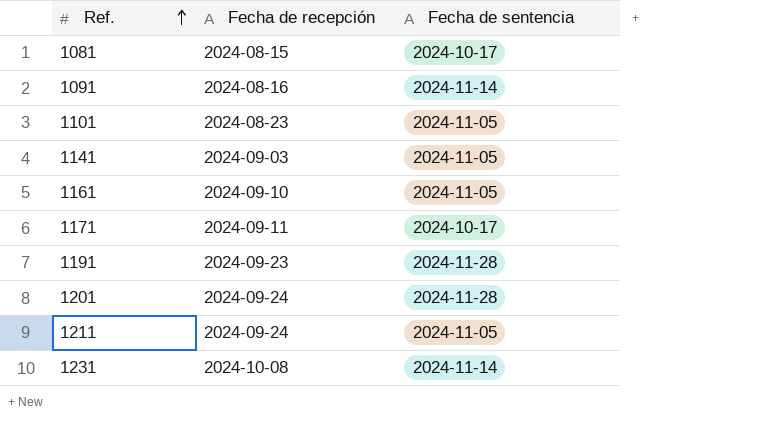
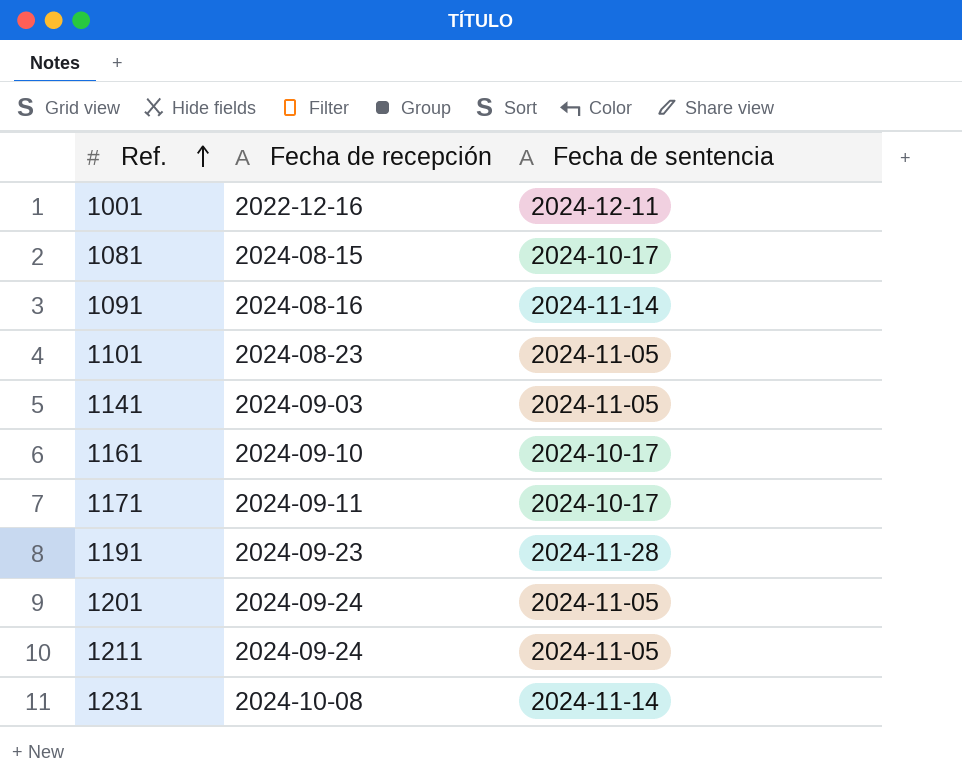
row 1001: none -> 2022-12-16 | 2024-12-11
1161 | Fecha de sentencia: 2024-11-05 -> 2024-10-17
1201 | Fecha de sentencia: 2024-11-28 -> 2024-11-05

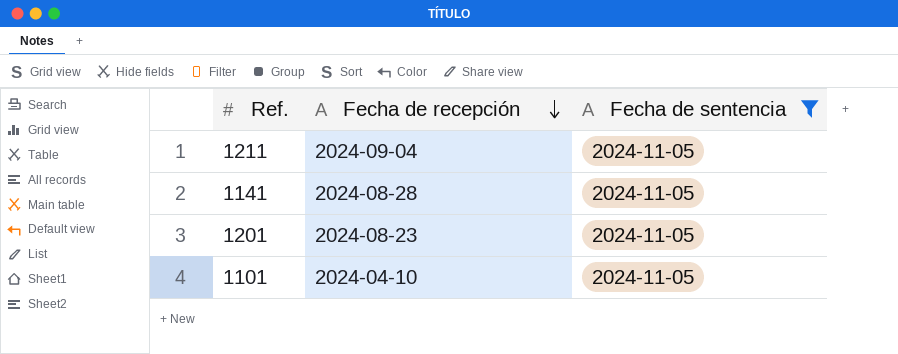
filter: none -> Fecha de sentencia = 2024-11-05
row order: Ref. ascending -> Fecha de recepción descending
1211 | Fecha de recepción: 2024-09-24 -> 2024-09-04
1141 | Fecha de recepción: 2024-09-03 -> 2024-08-28
1201 | Fecha de recepción: 2024-09-24 -> 2024-08-23
1101 | Fecha de recepción: 2024-08-23 -> 2024-04-10

